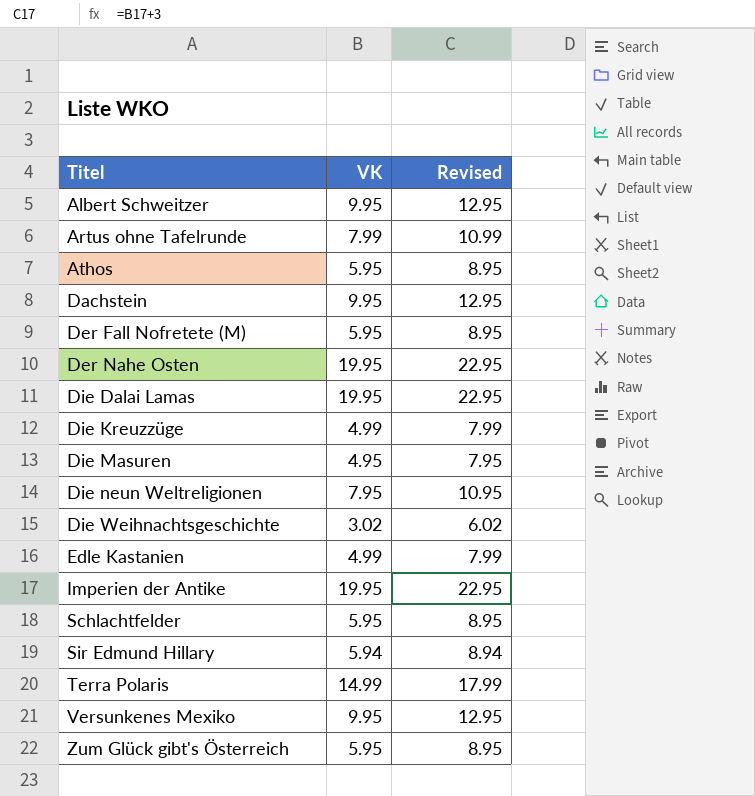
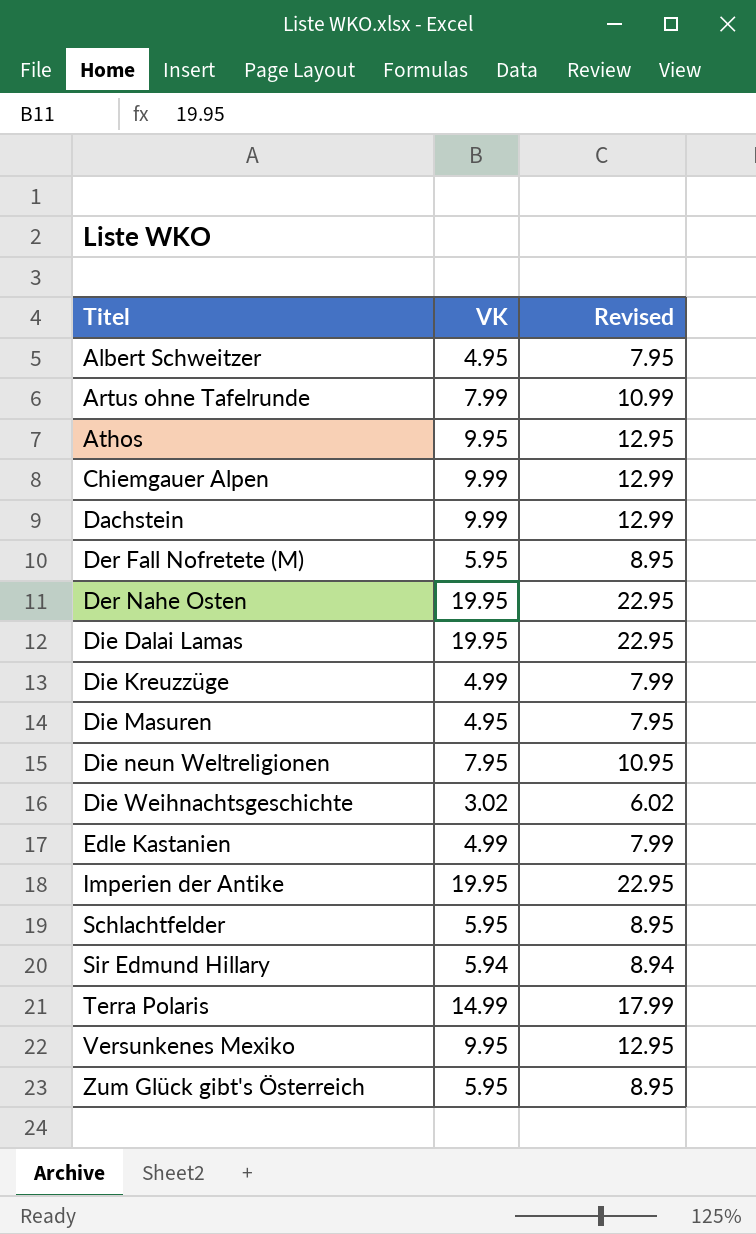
Albert Schweitzer | VK: 9.95 -> 4.95
Albert Schweitzer | Revised: 12.95 -> 7.95
Athos | VK: 5.95 -> 9.95
Athos | Revised: 8.95 -> 12.95
row Chiemgauer Alpen: none -> 9.99 | 12.99
Dachstein | VK: 9.95 -> 9.99
Dachstein | Revised: 12.95 -> 12.99

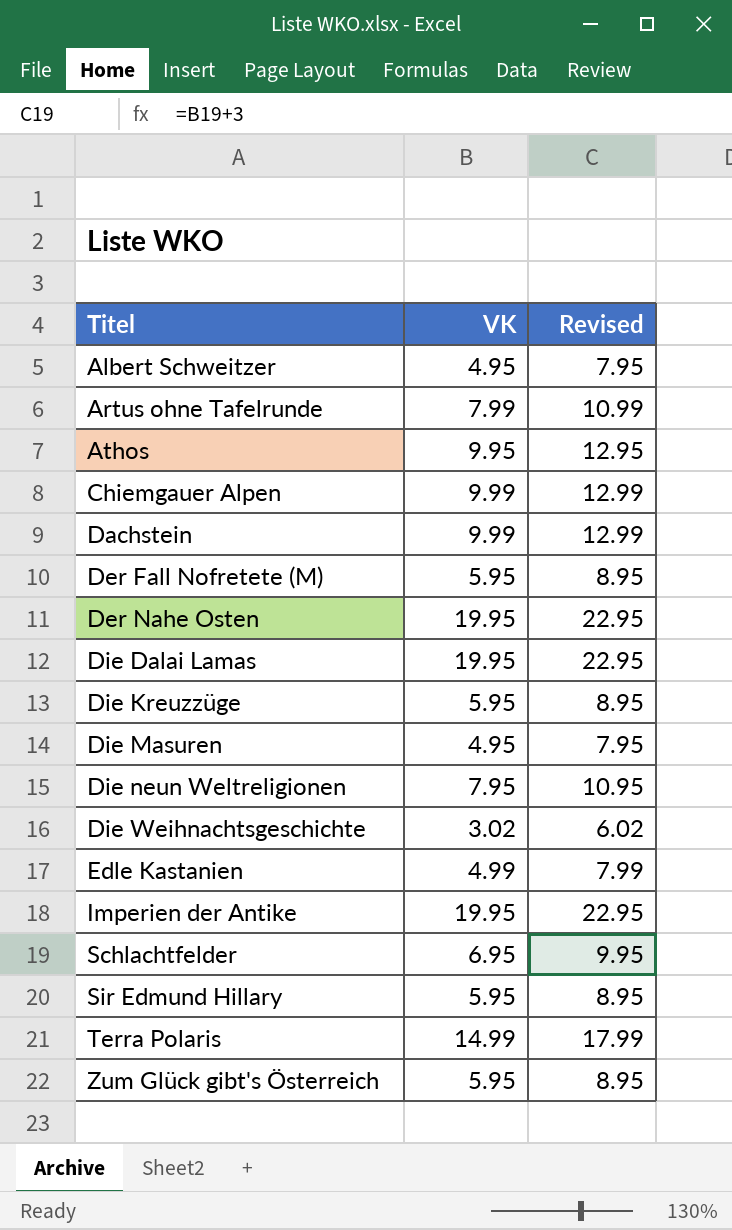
row Versunkenes Mexiko: 9.95 | 12.95 -> none
Die Kreuzzüge | VK: 4.99 -> 5.95
Die Kreuzzüge | Revised: 7.99 -> 8.95
Schlachtfelder | VK: 5.95 -> 6.95
Schlachtfelder | Revised: 8.95 -> 9.95
Sir Edmund Hillary | VK: 5.94 -> 5.95
Sir Edmund Hillary | Revised: 8.94 -> 8.95

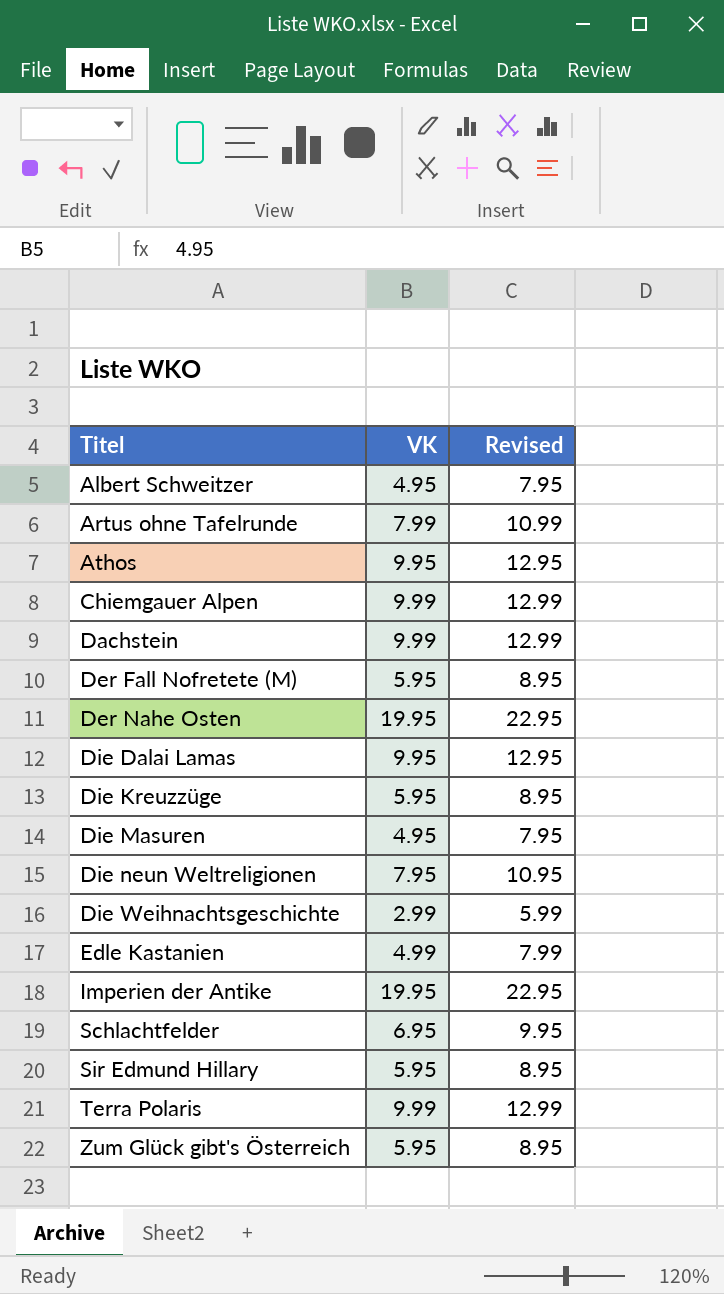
Die Dalai Lamas | VK: 19.95 -> 9.95
Die Dalai Lamas | Revised: 22.95 -> 12.95
Die Weihnachtsgeschichte | VK: 3.02 -> 2.99
Die Weihnachtsgeschichte | Revised: 6.02 -> 5.99
Terra Polaris | VK: 14.99 -> 9.99
Terra Polaris | Revised: 17.99 -> 12.99

